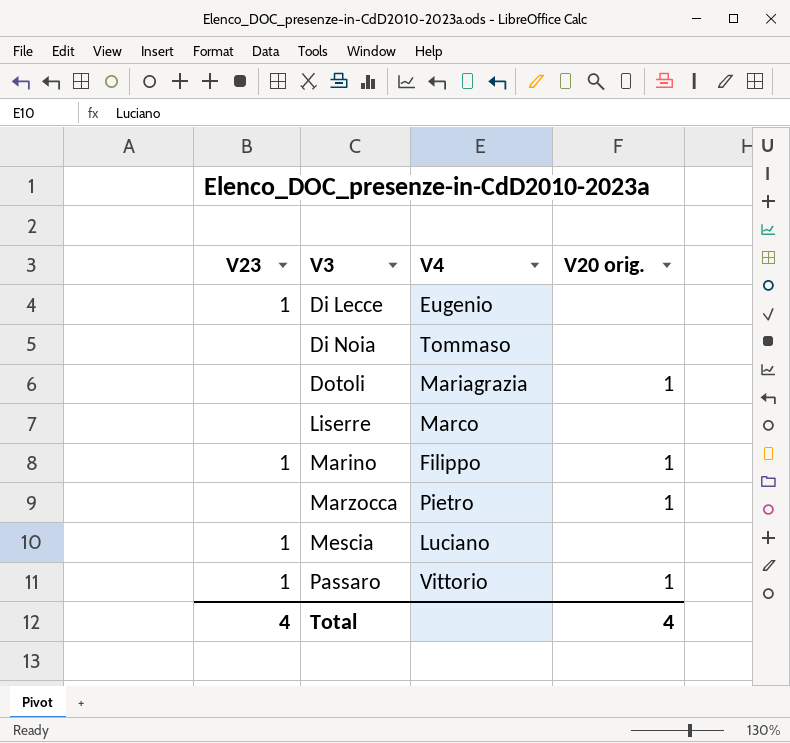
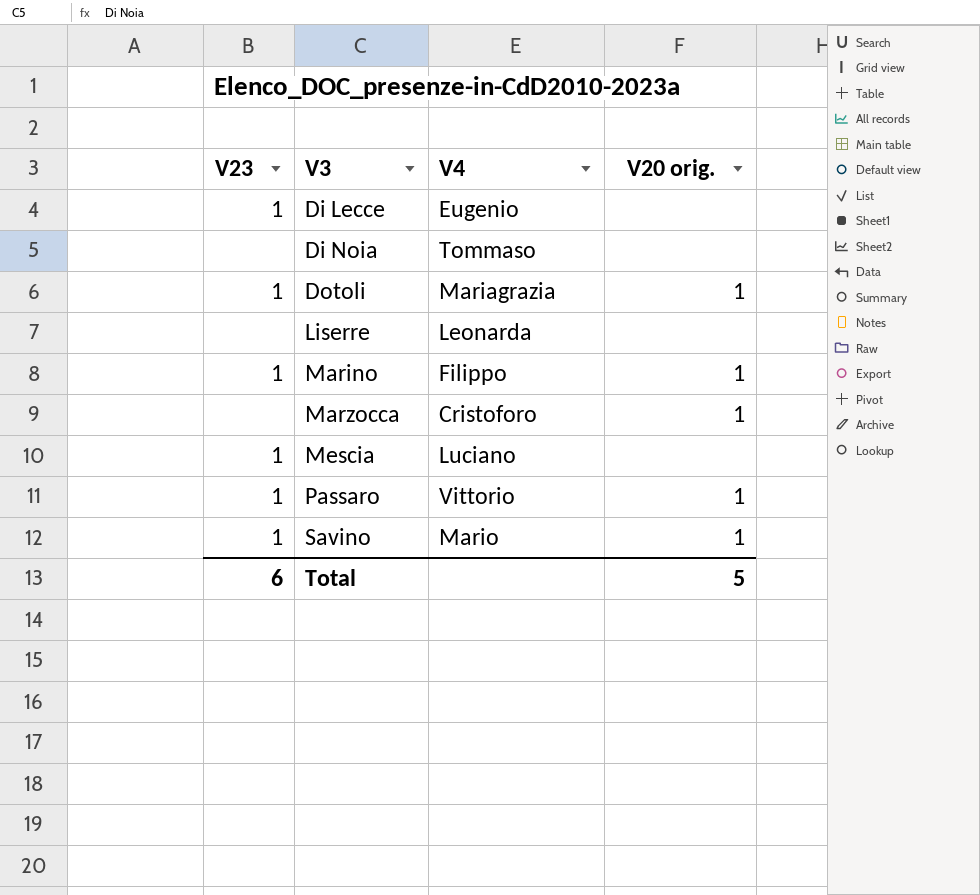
Dotoli | V23: none -> 1
Liserre | V4: Marco -> Leonarda
Marzocca | V4: Pietro -> Cristoforo
row Savino: none -> 1 | Mario | 1
Total | V23: 4 -> 6
Total | V20 orig.: 4 -> 5

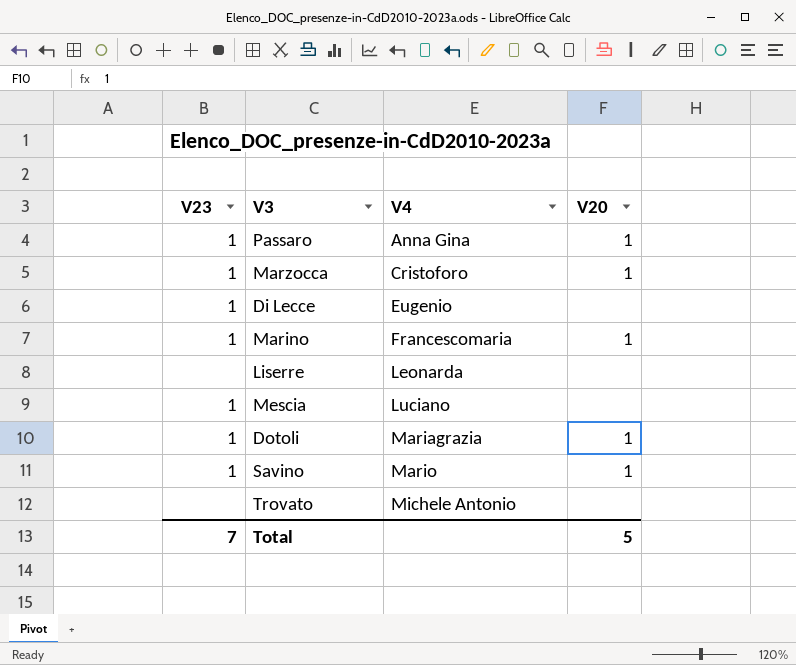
row order: V3 ascending -> V4 ascending
column name: V20 orig. -> V20
row Di Noia: none | Tommaso | none -> none
Passaro | V4: Vittorio -> Anna Gina
Marzocca | V23: none -> 1
Marino | V4: Filippo -> Francescomaria
row Trovato: none -> none | Michele Antonio | none
Total | V23: 6 -> 7

